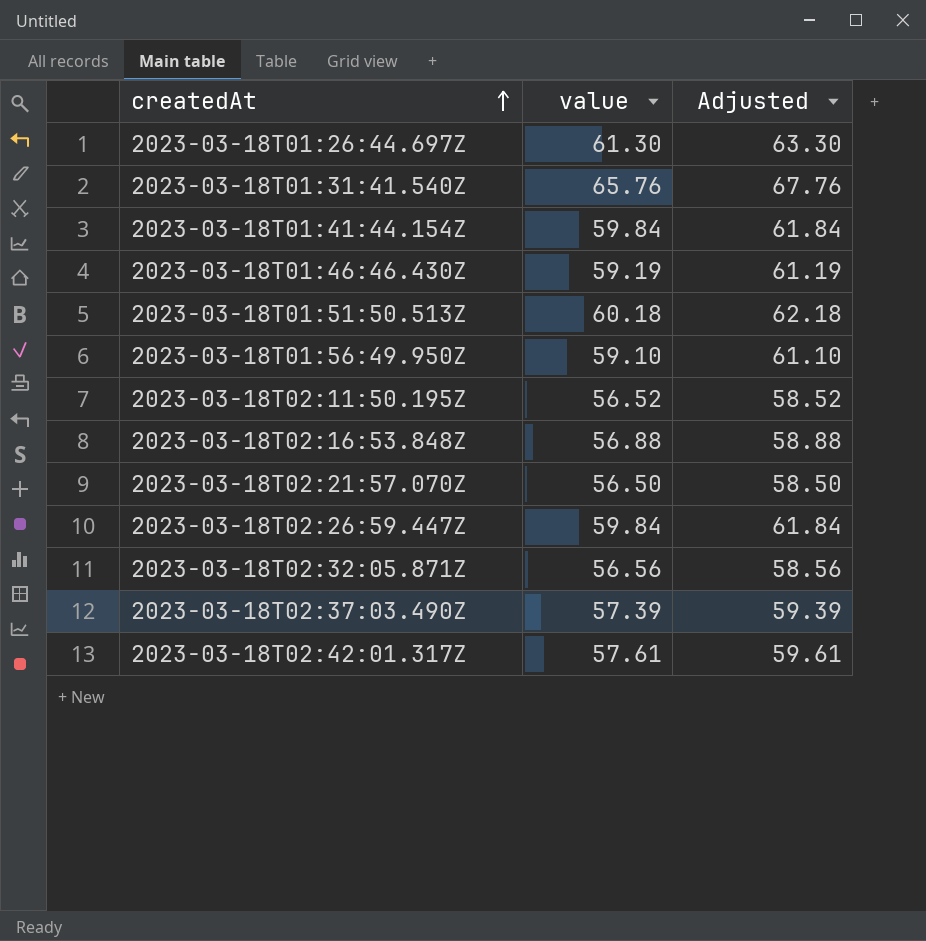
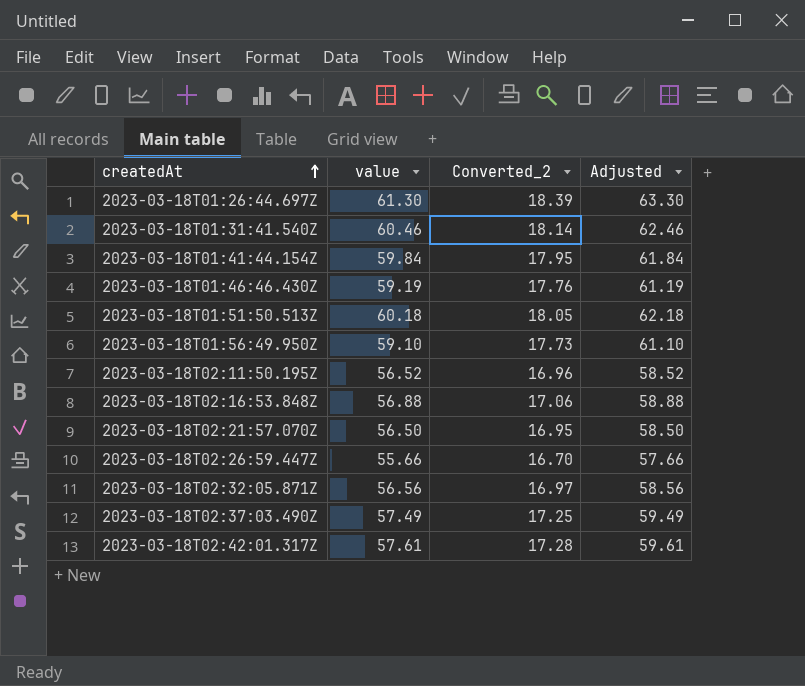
column Converted_2 | formula: none -> [value] * 0.3
2023-03-18T01:31:41.540Z | value: 65.76 -> 60.46
2023-03-18T01:31:41.540Z | Adjusted: 67.76 -> 62.46
2023-03-18T02:26:59.447Z | value: 59.84 -> 55.66
2023-03-18T02:26:59.447Z | Adjusted: 61.84 -> 57.66
2023-03-18T02:37:03.490Z | value: 57.39 -> 57.49
2023-03-18T02:37:03.490Z | Adjusted: 59.39 -> 59.49

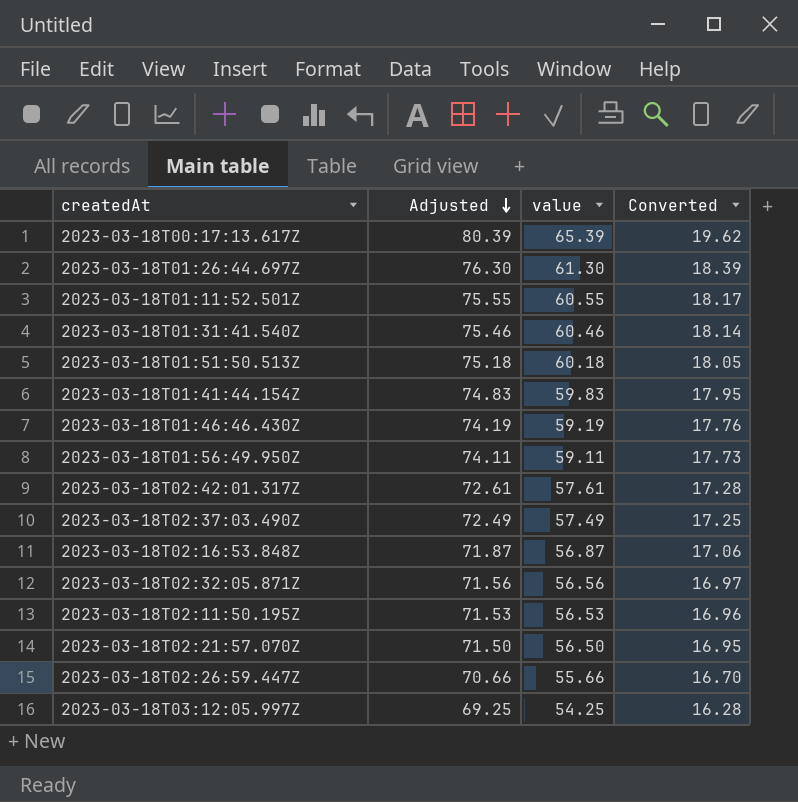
row order: createdAt ascending -> Adjusted descending
column Adjusted | formula: [value] + 2 -> [value] + 15
column Adjusted | position: 4 -> 2
column name: Converted_2 -> Converted
row 2023-03-18T00:17:13.617Z: none -> 80.39 | 65.39 | 19.62
row 2023-03-18T01:11:52.501Z: none -> 75.55 | 60.55 | 18.17
2023-03-18T01:41:44.154Z | value: 59.84 -> 59.83
2023-03-18T01:56:49.950Z | value: 59.10 -> 59.11
2023-03-18T02:16:53.848Z | value: 56.88 -> 56.87
2023-03-18T02:11:50.195Z | value: 56.52 -> 56.53
row 2023-03-18T03:12:05.997Z: none -> 69.25 | 54.25 | 16.28

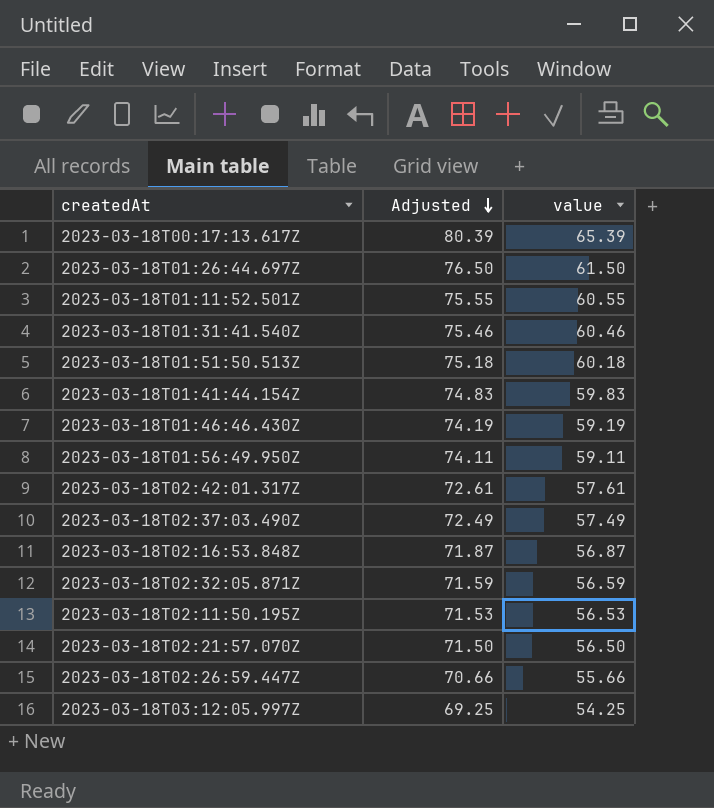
column Converted | formula: [value] * 0.3 -> none
2023-03-18T01:26:44.697Z | Adjusted: 76.30 -> 76.50
2023-03-18T01:26:44.697Z | value: 61.30 -> 61.50
2023-03-18T02:32:05.871Z | Adjusted: 71.56 -> 71.59
2023-03-18T02:32:05.871Z | value: 56.56 -> 56.59

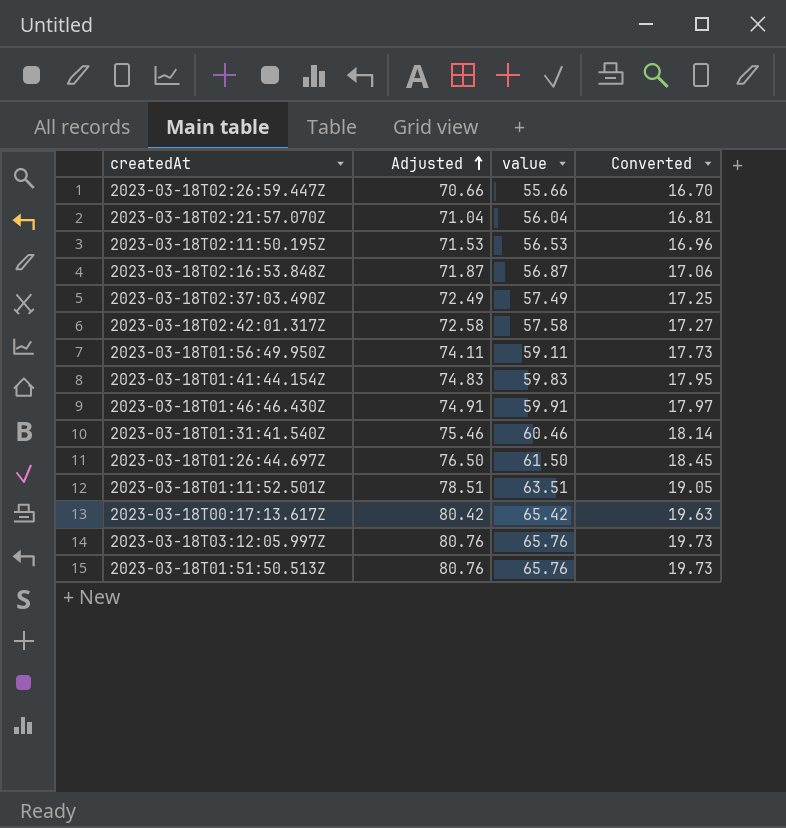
row order: Adjusted descending -> Adjusted ascending
column Converted | formula: none -> [value] * 0.3
row 2023-03-18T02:32:05.871Z: 71.59 | 56.59 -> none
2023-03-18T02:21:57.070Z | Adjusted: 71.50 -> 71.04
2023-03-18T02:21:57.070Z | value: 56.50 -> 56.04
2023-03-18T02:42:01.317Z | Adjusted: 72.61 -> 72.58
2023-03-18T02:42:01.317Z | value: 57.61 -> 57.58
2023-03-18T01:46:46.430Z | Adjusted: 74.19 -> 74.91
2023-03-18T01:46:46.430Z | value: 59.19 -> 59.91
2023-03-18T01:11:52.501Z | Adjusted: 75.55 -> 78.51
2023-03-18T01:11:52.501Z | value: 60.55 -> 63.51
2023-03-18T00:17:13.617Z | Adjusted: 80.39 -> 80.42
2023-03-18T00:17:13.617Z | value: 65.39 -> 65.42
2023-03-18T03:12:05.997Z | Adjusted: 69.25 -> 80.76
2023-03-18T03:12:05.997Z | value: 54.25 -> 65.76
2023-03-18T01:51:50.513Z | Adjusted: 75.18 -> 80.76
2023-03-18T01:51:50.513Z | value: 60.18 -> 65.76

